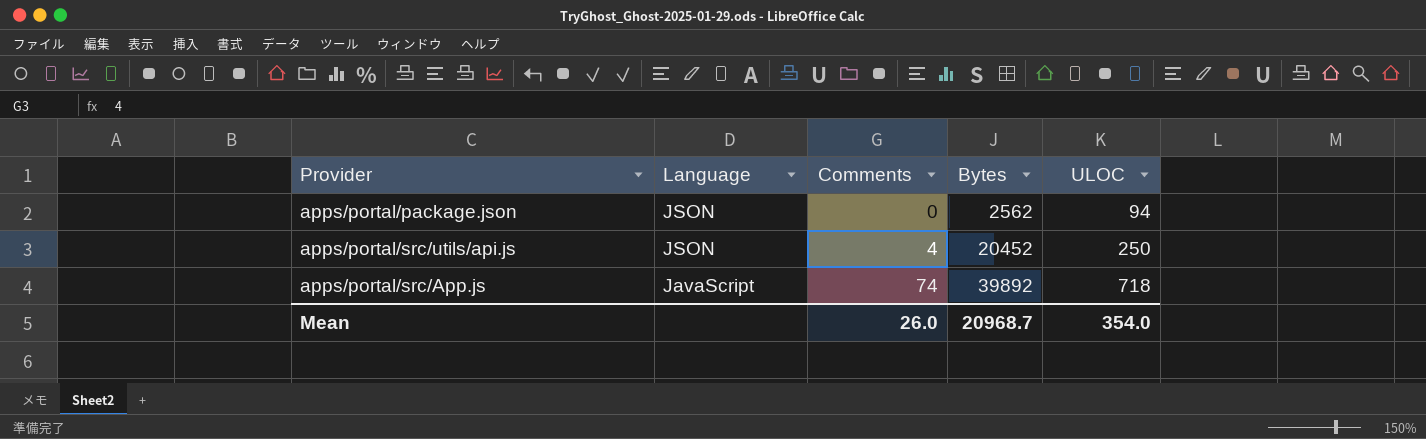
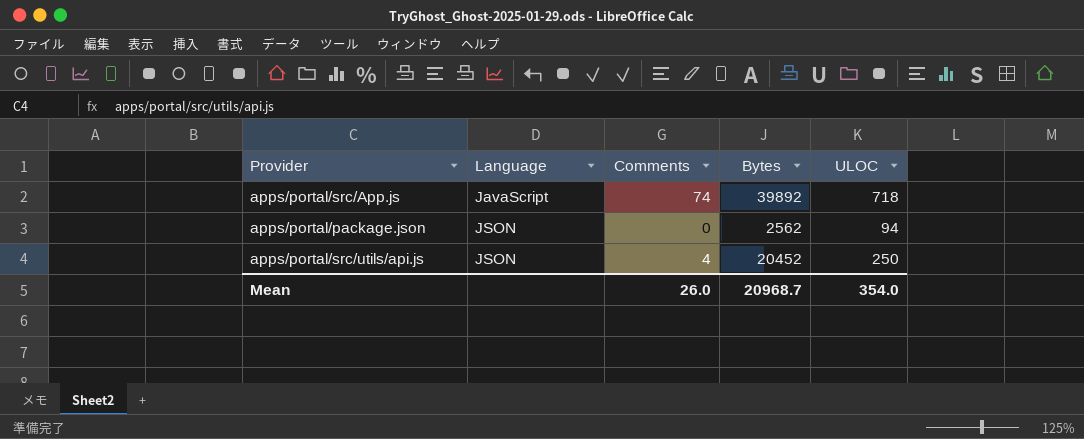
row order: Language descending -> Language ascending

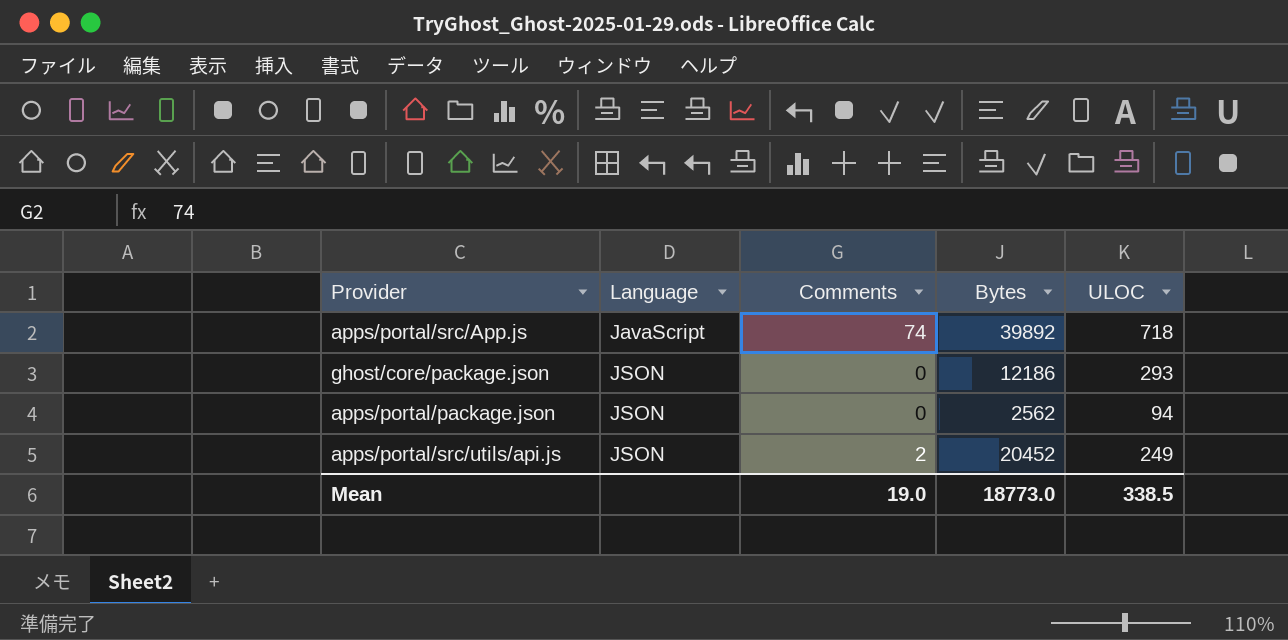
row ghost/core/package.json: none -> JSON | 0 | 12186 | 293
apps/portal/src/utils/api.js | Comments: 4 -> 2
apps/portal/src/utils/api.js | ULOC: 250 -> 249
Mean | Comments: 26.0 -> 19.0
Mean | Bytes: 20968.7 -> 18773.0
Mean | ULOC: 354.0 -> 338.5

